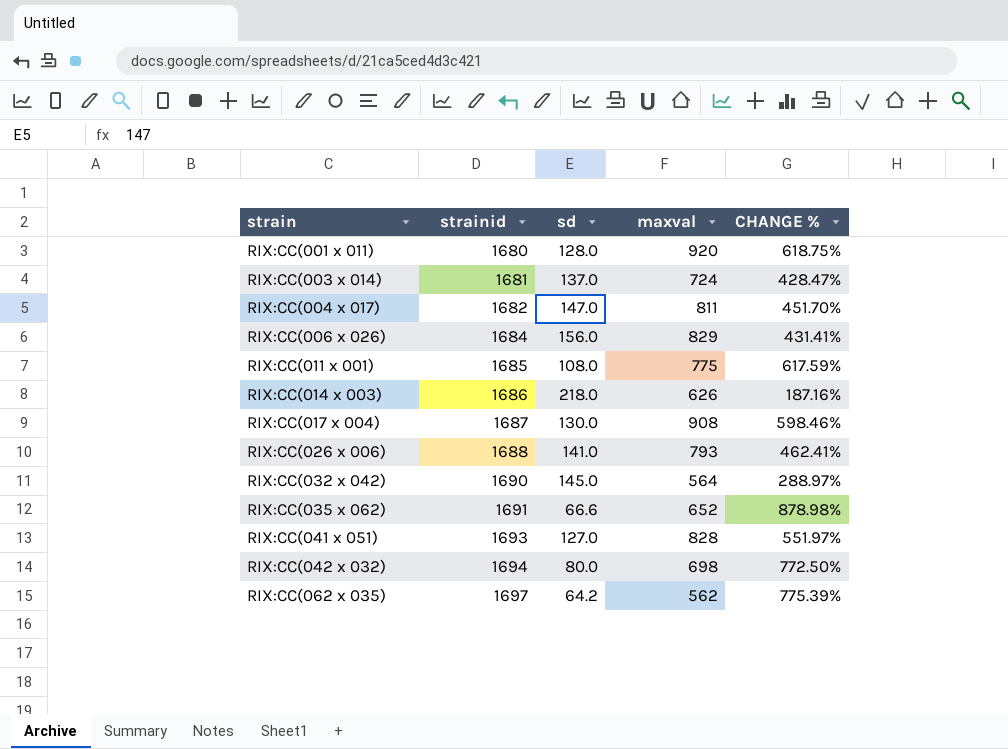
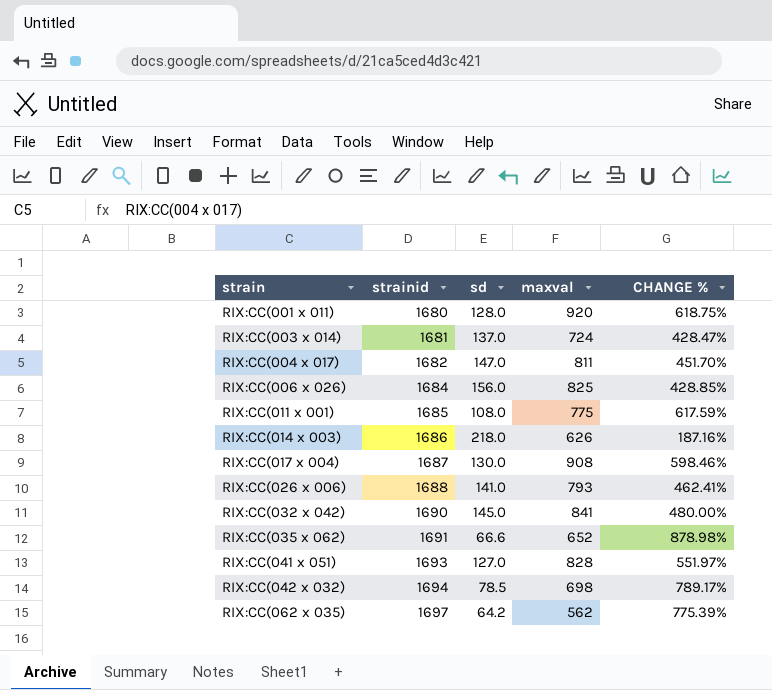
RIX:CC(006 x 026) | maxval: 829 -> 825
RIX:CC(006 x 026) | CHANGE %: 431.41% -> 428.85%
RIX:CC(032 x 042) | maxval: 564 -> 841
RIX:CC(032 x 042) | CHANGE %: 288.97% -> 480.00%
RIX:CC(042 x 032) | sd: 80.0 -> 78.5
RIX:CC(042 x 032) | CHANGE %: 772.50% -> 789.17%

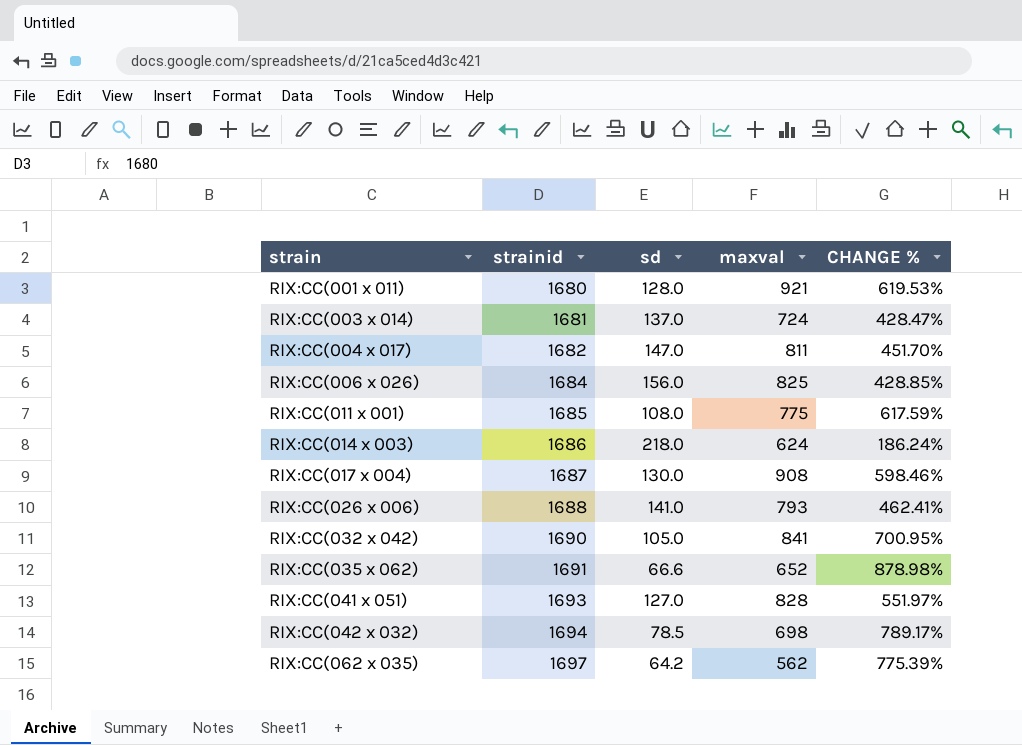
RIX:CC(001 x 011) | maxval: 920 -> 921
RIX:CC(001 x 011) | CHANGE %: 618.75% -> 619.53%
RIX:CC(014 x 003) | maxval: 626 -> 624
RIX:CC(014 x 003) | CHANGE %: 187.16% -> 186.24%
RIX:CC(032 x 042) | sd: 145.0 -> 105.0
RIX:CC(032 x 042) | CHANGE %: 480.00% -> 700.95%

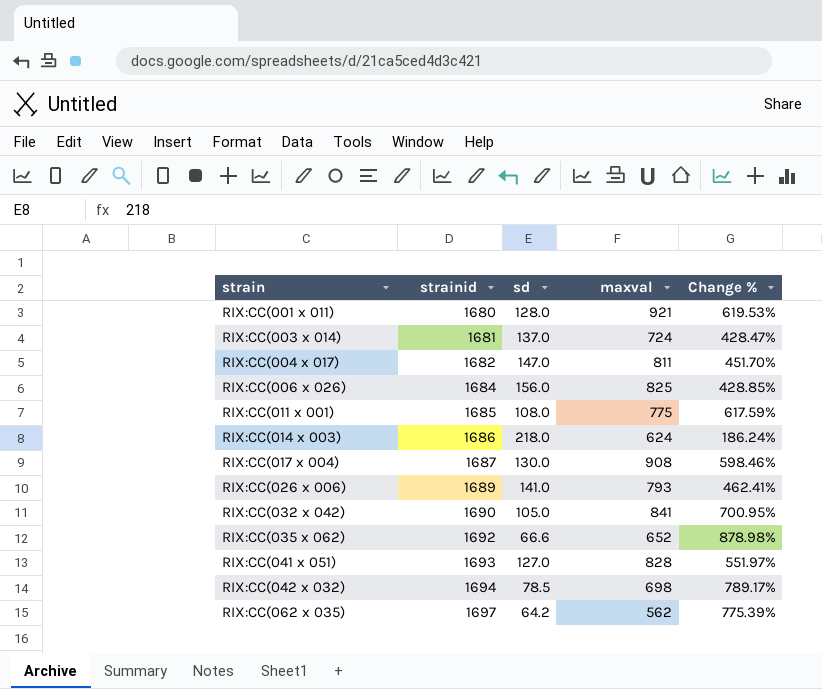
column name: CHANGE % -> Change %
RIX:CC(026 x 006) | strainid: 1688 -> 1689
RIX:CC(035 x 062) | strainid: 1691 -> 1692

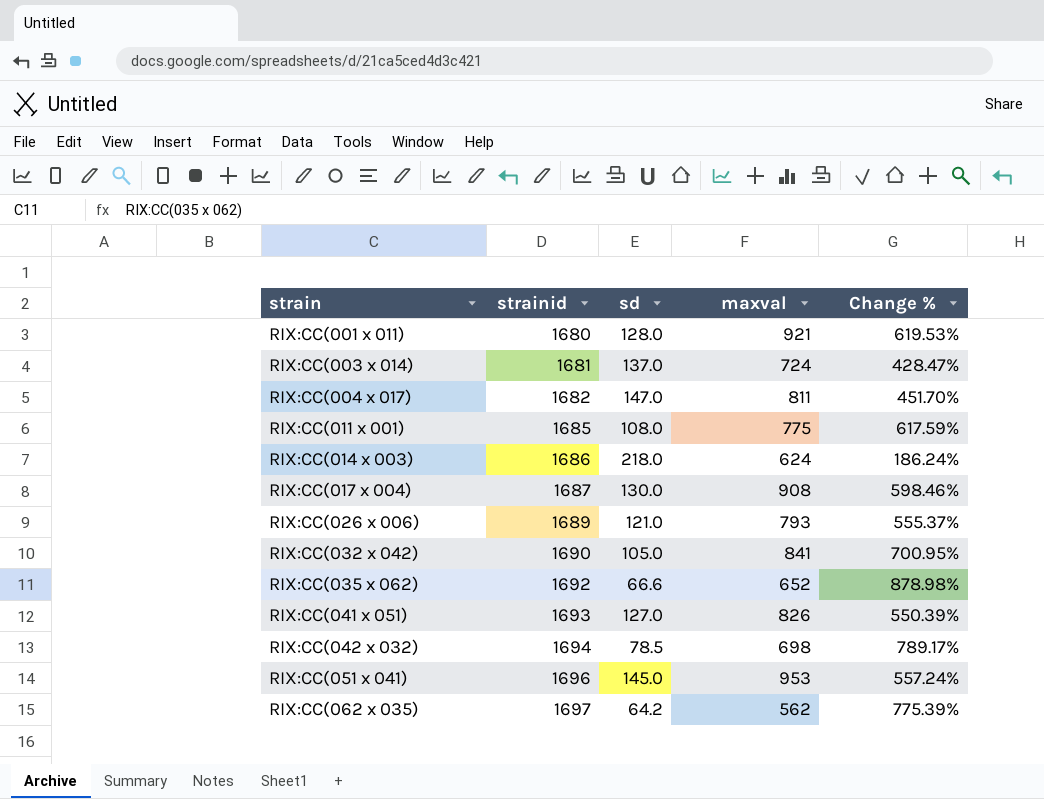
row RIX:CC(006 x 026): 1684 | 156.0 | 825 | 428.85% -> none
RIX:CC(026 x 006) | sd: 141.0 -> 121.0
RIX:CC(026 x 006) | Change %: 462.41% -> 555.37%
RIX:CC(041 x 051) | maxval: 828 -> 826
RIX:CC(041 x 051) | Change %: 551.97% -> 550.39%
row RIX:CC(051 x 041): none -> 1696 | 145.0 | 953 | 557.24%

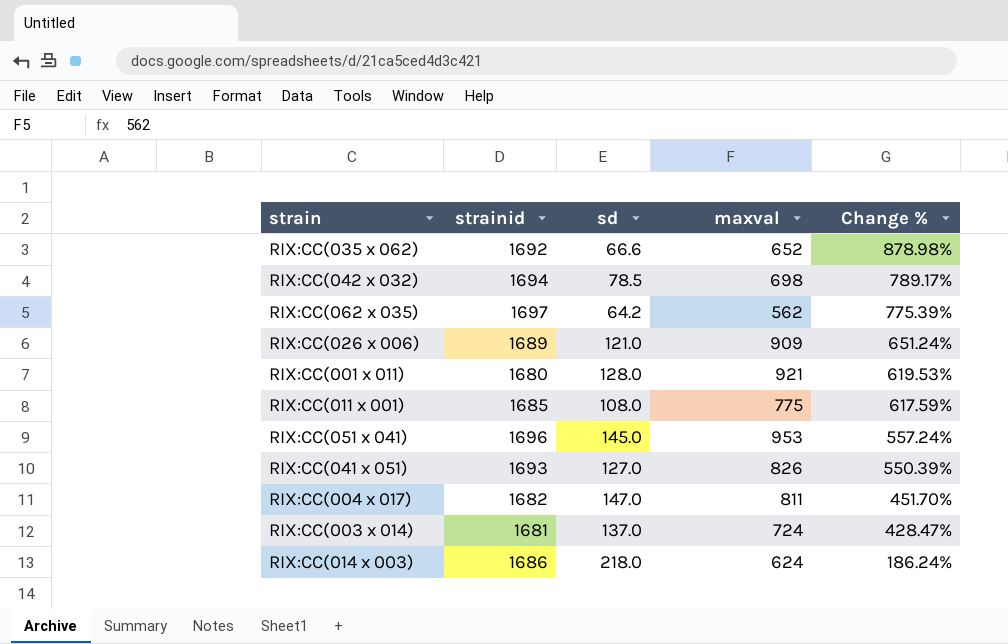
row order: strain ascending -> Change % descending
row RIX:CC(017 x 004): 1687 | 130.0 | 908 | 598.46% -> none
row RIX:CC(032 x 042): 1690 | 105.0 | 841 | 700.95% -> none
RIX:CC(026 x 006) | maxval: 793 -> 909
RIX:CC(026 x 006) | Change %: 555.37% -> 651.24%

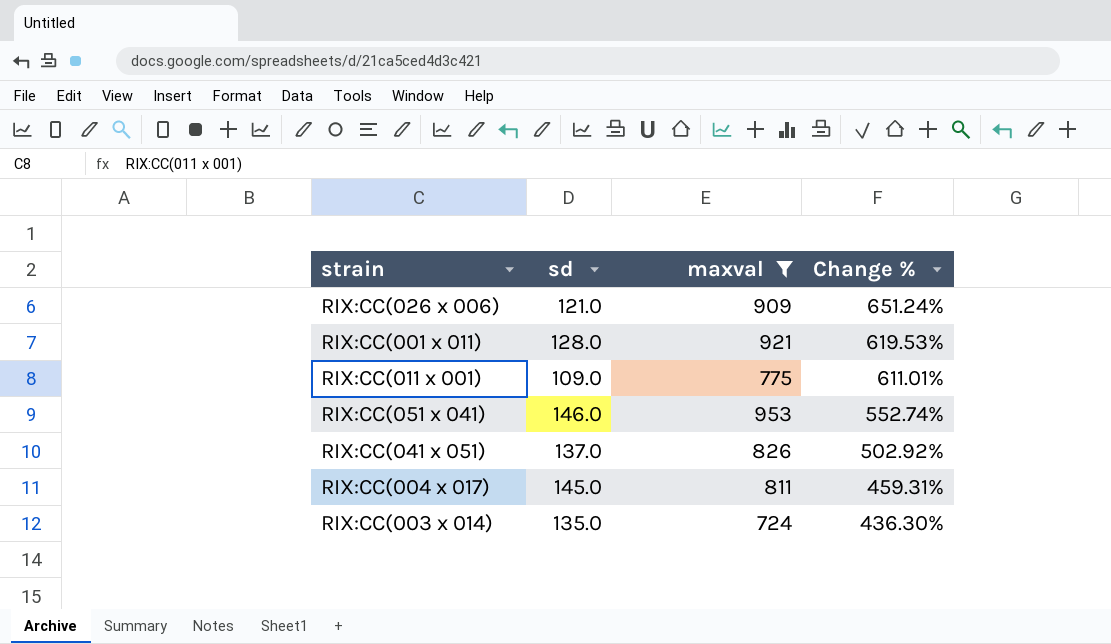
filter: none -> maxval >= 724
column strainid | position: 2 -> none
RIX:CC(011 x 001) | sd: 108.0 -> 109.0
RIX:CC(011 x 001) | Change %: 617.59% -> 611.01%
RIX:CC(051 x 041) | sd: 145.0 -> 146.0
RIX:CC(051 x 041) | Change %: 557.24% -> 552.74%
RIX:CC(041 x 051) | sd: 127.0 -> 137.0
RIX:CC(041 x 051) | Change %: 550.39% -> 502.92%
RIX:CC(004 x 017) | sd: 147.0 -> 145.0
RIX:CC(004 x 017) | Change %: 451.70% -> 459.31%
RIX:CC(003 x 014) | sd: 137.0 -> 135.0
RIX:CC(003 x 014) | Change %: 428.47% -> 436.30%

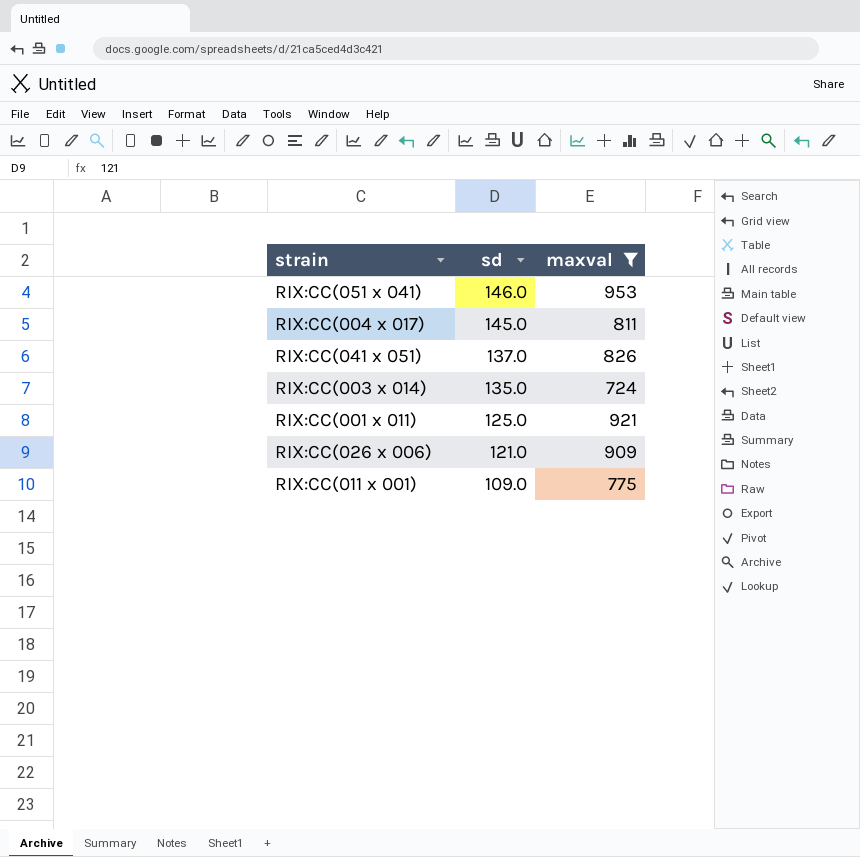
row order: Change % descending -> sd descending
column Change % | formula: ([maxval] - [sd]) / [sd] -> none
RIX:CC(001 x 011) | sd: 128.0 -> 125.0

